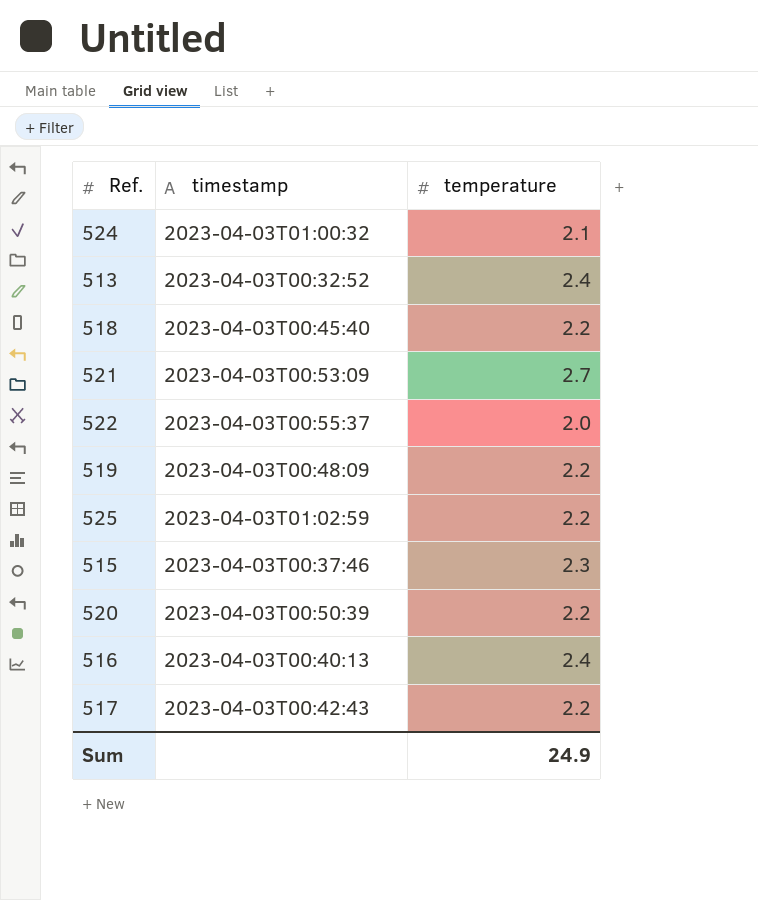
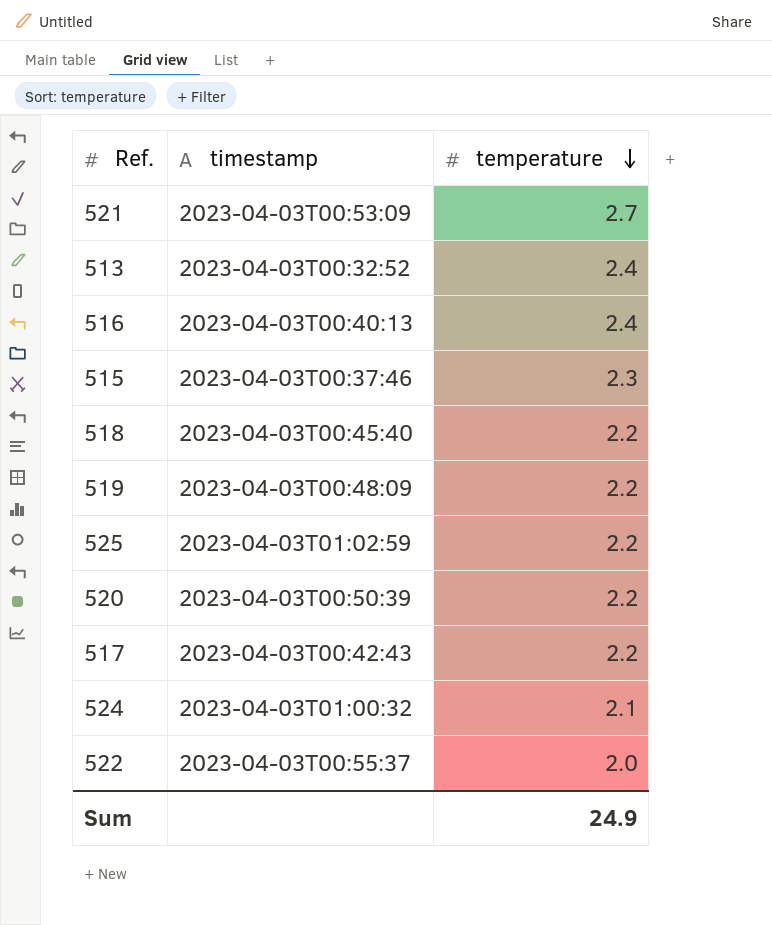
row order: none -> temperature descending

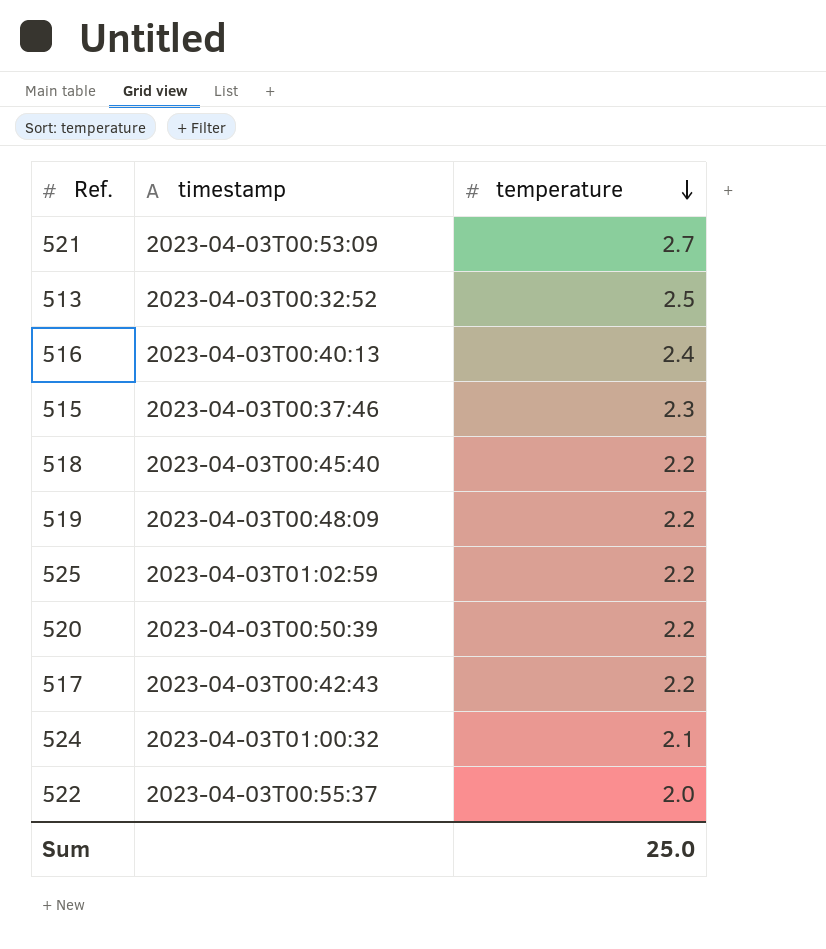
513 | temperature: 2.4 -> 2.5
Sum | temperature: 24.9 -> 25.0

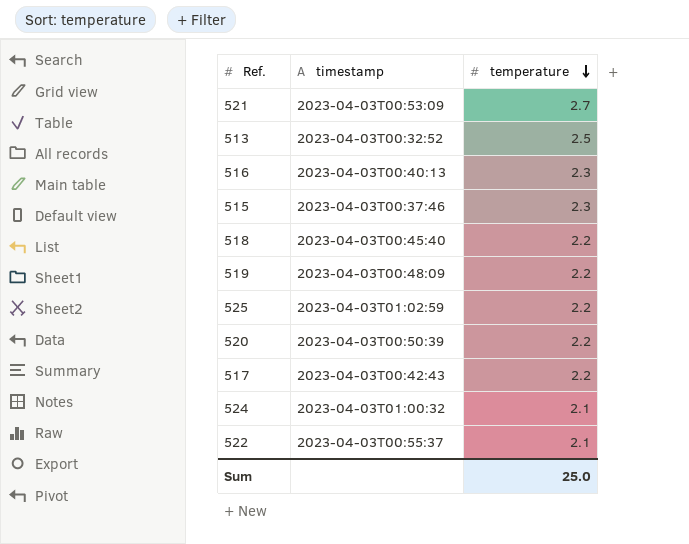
516 | temperature: 2.4 -> 2.3
522 | temperature: 2.0 -> 2.1

